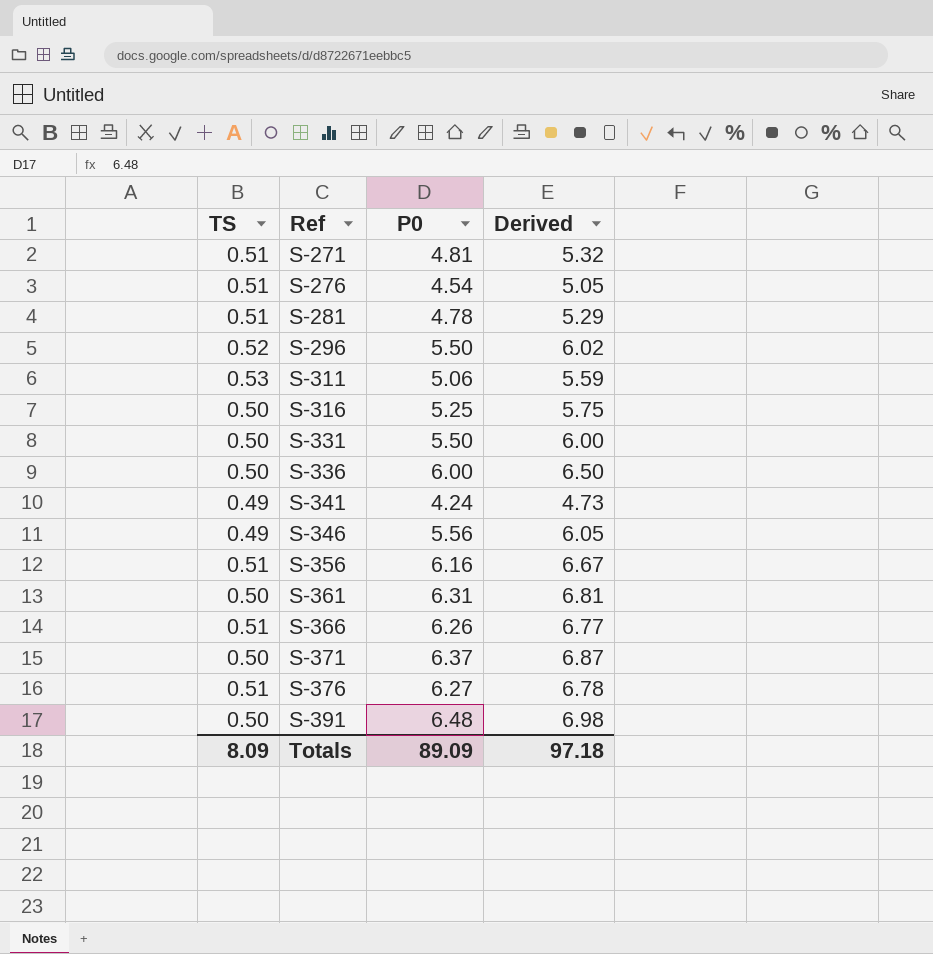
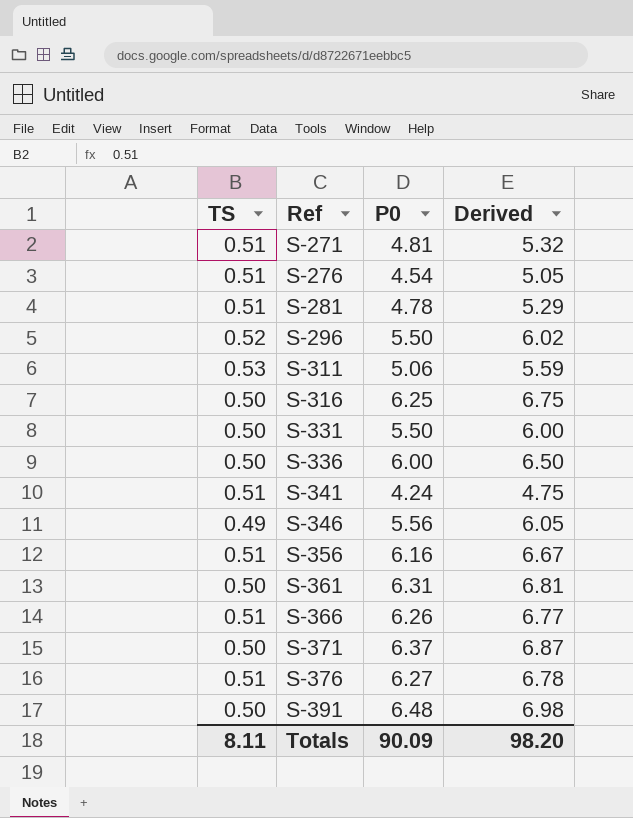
S-316 | P0: 5.25 -> 6.25
S-316 | Derived: 5.75 -> 6.75
S-341 | TS: 0.49 -> 0.51
S-341 | Derived: 4.73 -> 4.75
Totals | TS: 8.09 -> 8.11
Totals | P0: 89.09 -> 90.09
Totals | Derived: 97.18 -> 98.20

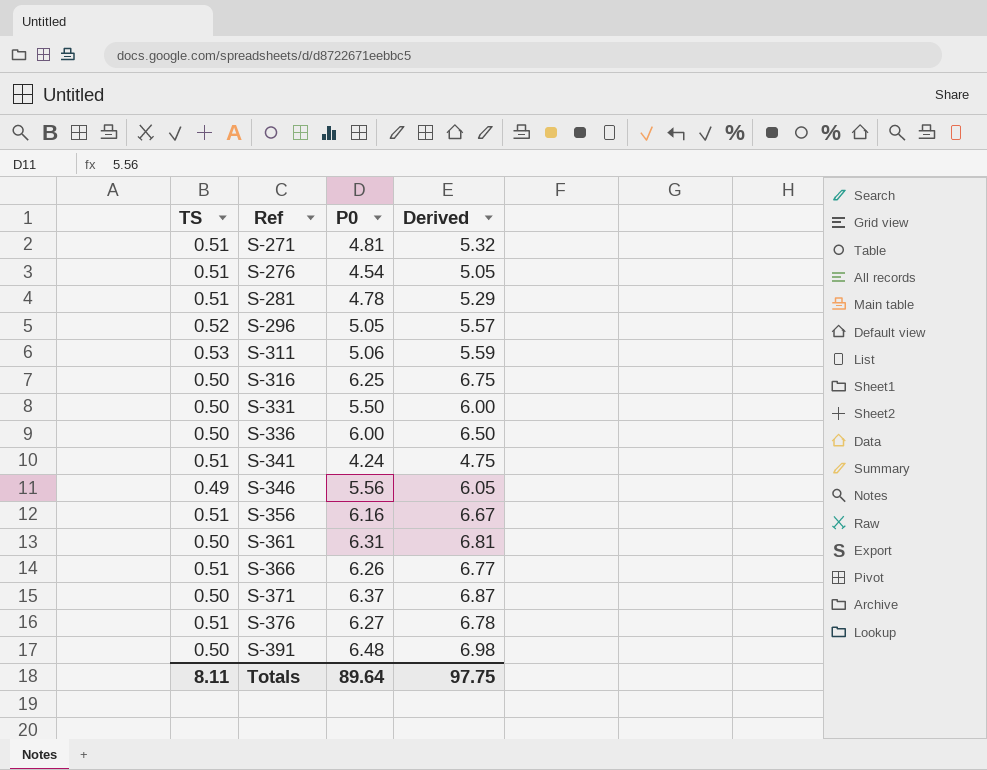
S-296 | P0: 5.50 -> 5.05
S-296 | Derived: 6.02 -> 5.57
Totals | P0: 90.09 -> 89.64
Totals | Derived: 98.20 -> 97.75

